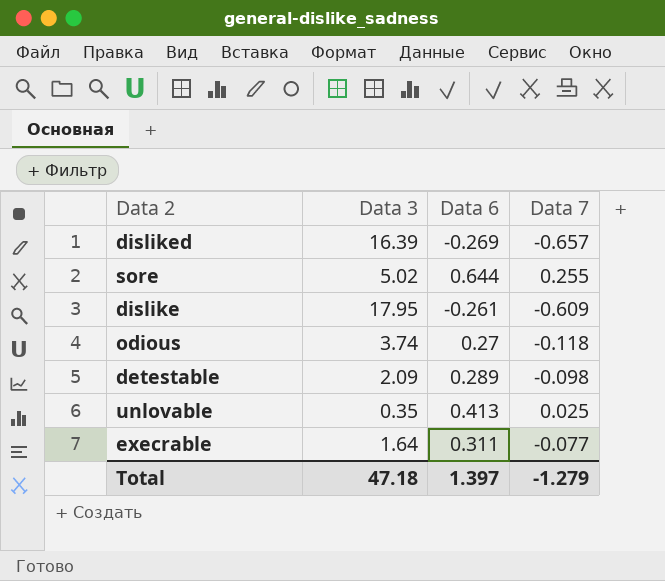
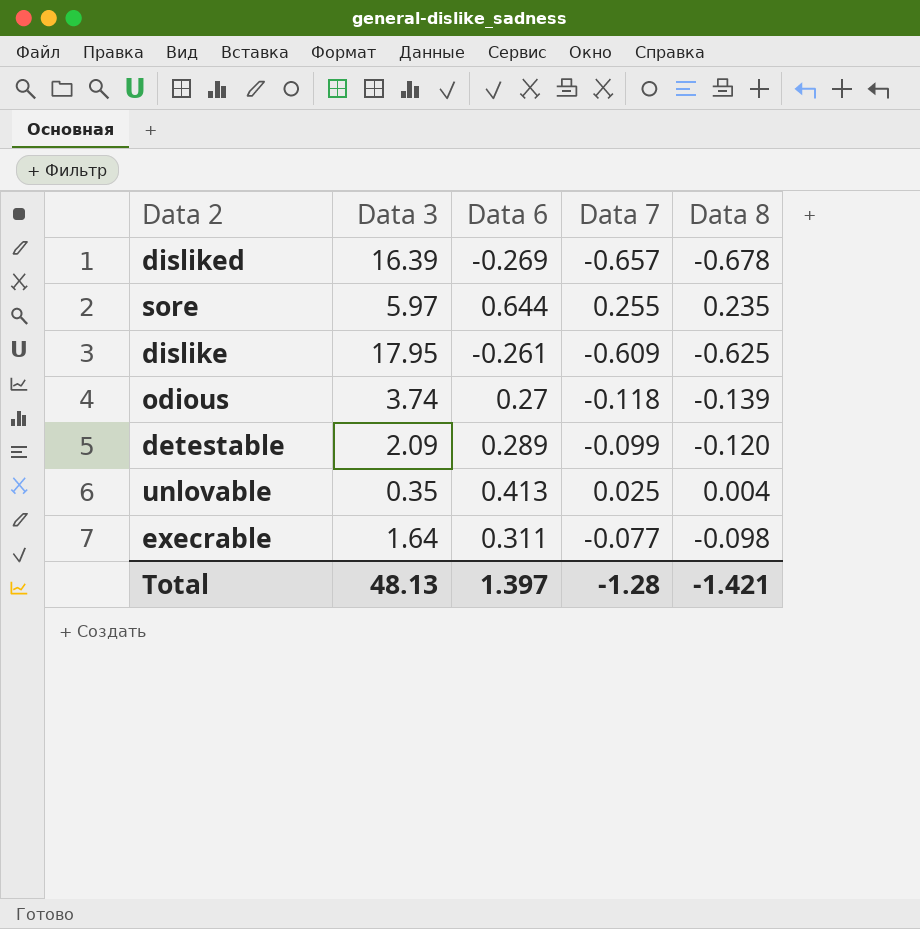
column Data 8 | position: none -> 5
sore | Data 3: 5.02 -> 5.97
detestable | Data 7: -0.098 -> -0.099
Total | Data 3: 47.18 -> 48.13
Total | Data 7: -1.279 -> -1.28

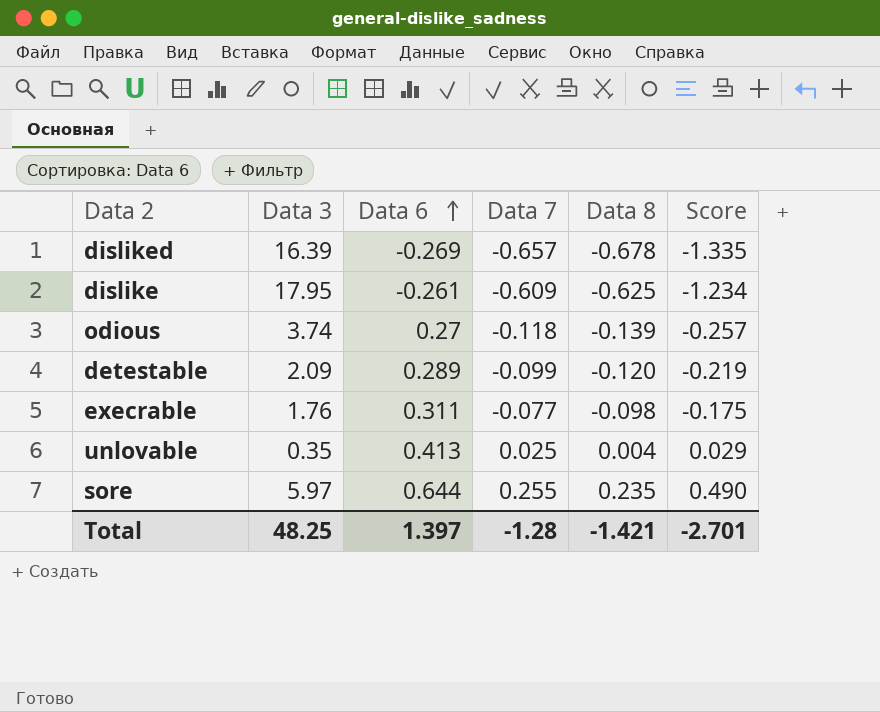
row order: none -> Data 6 ascending
column Score | formula: none -> [Data 7] + [Data 8]
execrable | Data 3: 1.64 -> 1.76
Total | Data 3: 48.13 -> 48.25

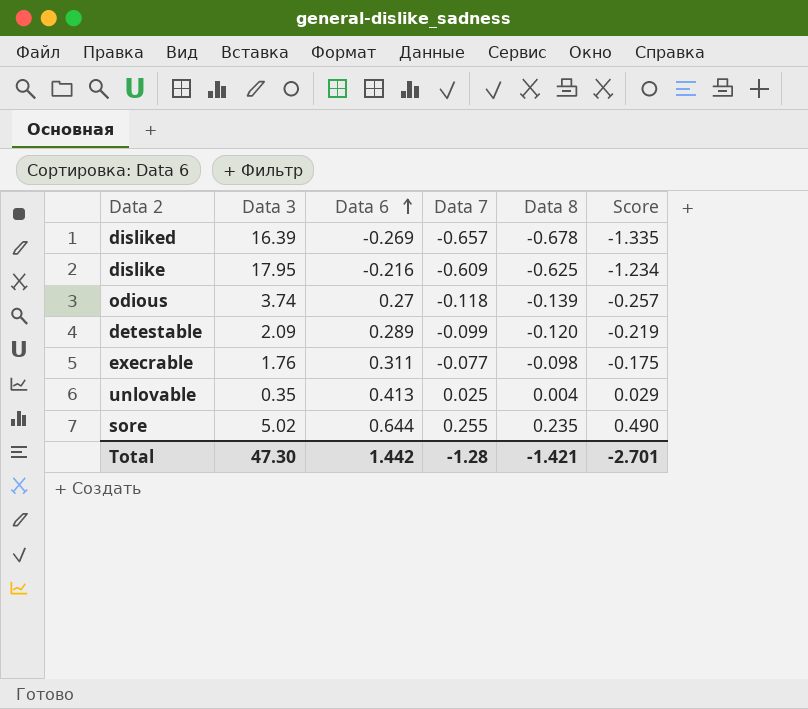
dislike | Data 6: -0.261 -> -0.216
sore | Data 3: 5.97 -> 5.02
Total | Data 3: 48.25 -> 47.30
Total | Data 6: 1.397 -> 1.442

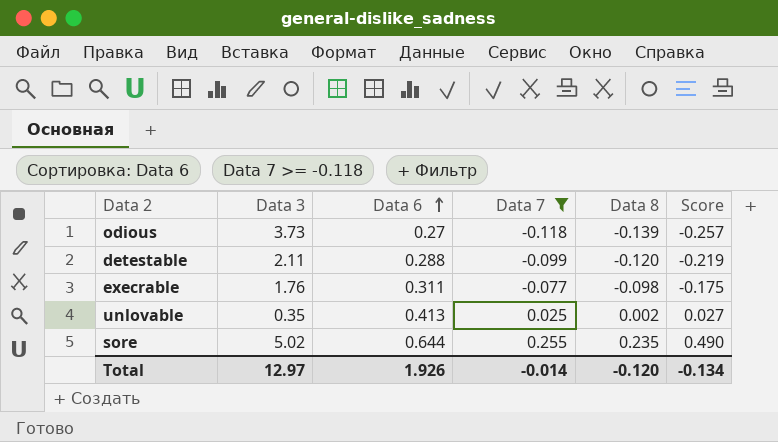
filter: none -> Data 7 >= -0.118
odious | Data 3: 3.74 -> 3.73
detestable | Data 3: 2.09 -> 2.11
detestable | Data 6: 0.289 -> 0.288
unlovable | Data 8: 0.004 -> 0.002
unlovable | Score: 0.029 -> 0.027
Total | Data 3: 47.30 -> 12.97
Total | Data 6: 1.442 -> 1.926
Total | Data 7: -1.28 -> -0.014
Total | Data 8: -1.421 -> -0.120
Total | Score: -2.701 -> -0.134

